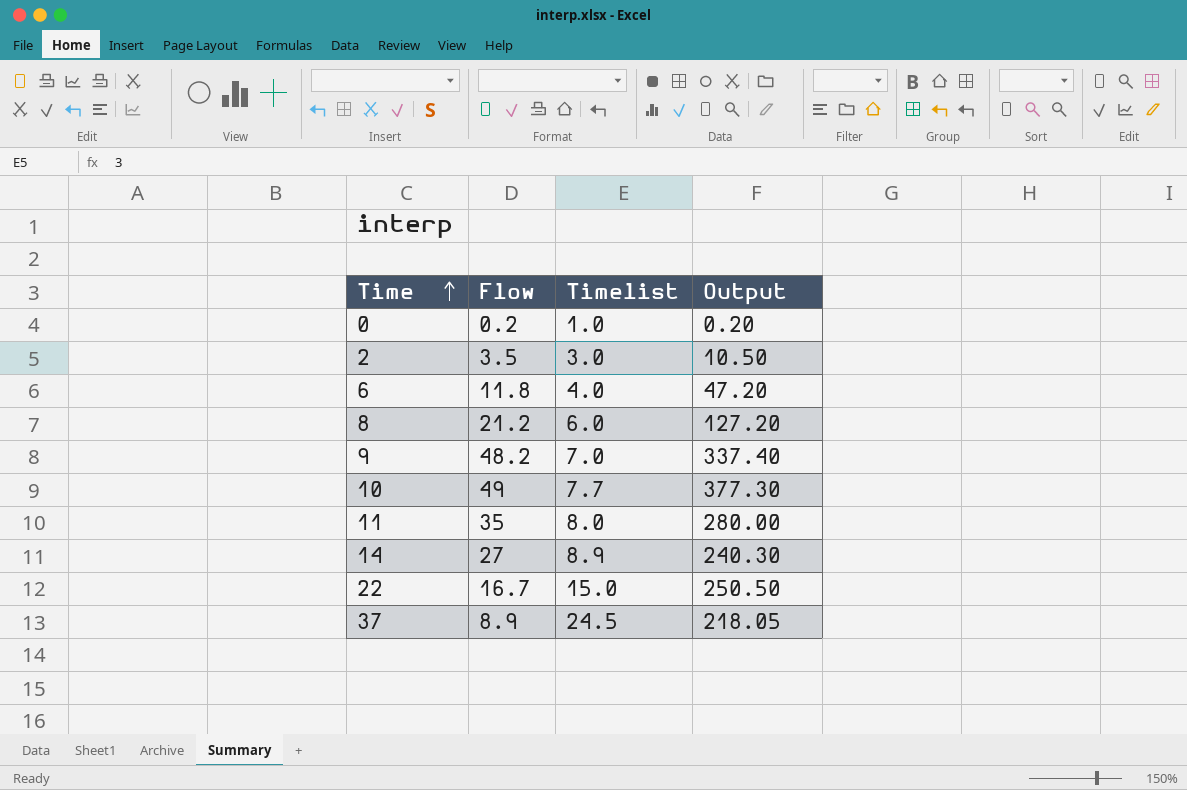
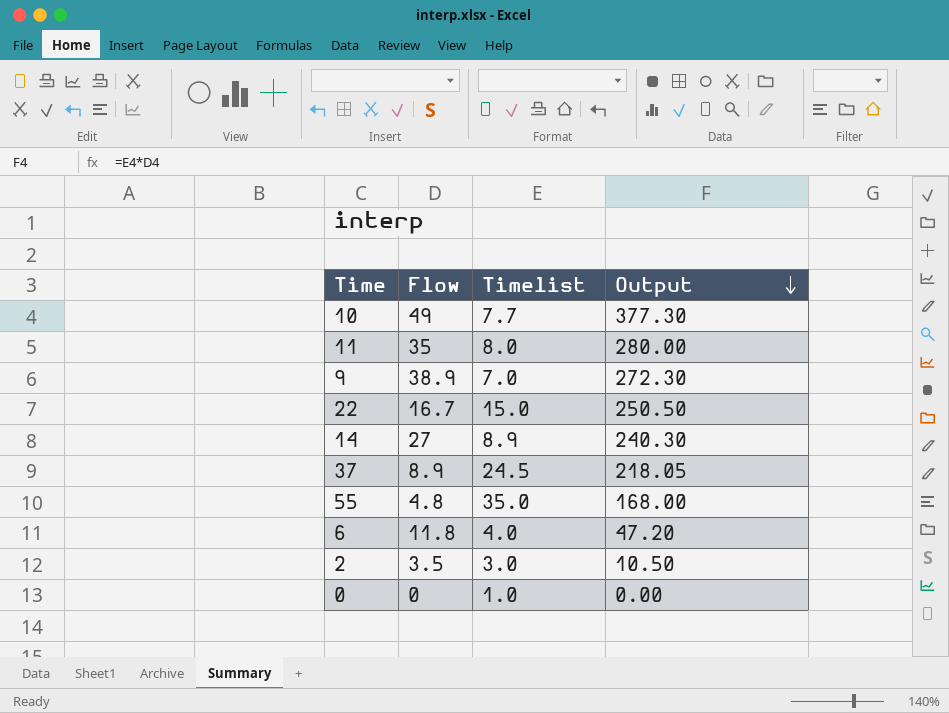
row order: Time ascending -> Output descending
row 8: 21.2 | 6.0 | 127.20 -> none
9 | Flow: 48.2 -> 38.9
9 | Output: 337.40 -> 272.30
row 55: none -> 4.8 | 35.0 | 168.00
0 | Flow: 0.2 -> 0
0 | Output: 0.20 -> 0.00

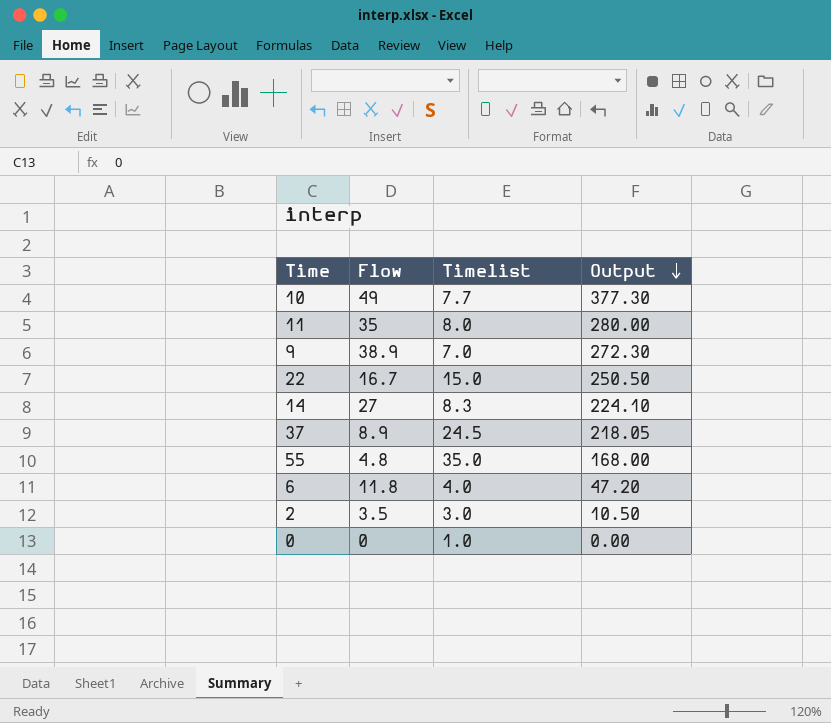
14 | Timelist: 8.9 -> 8.3
14 | Output: 240.30 -> 224.10

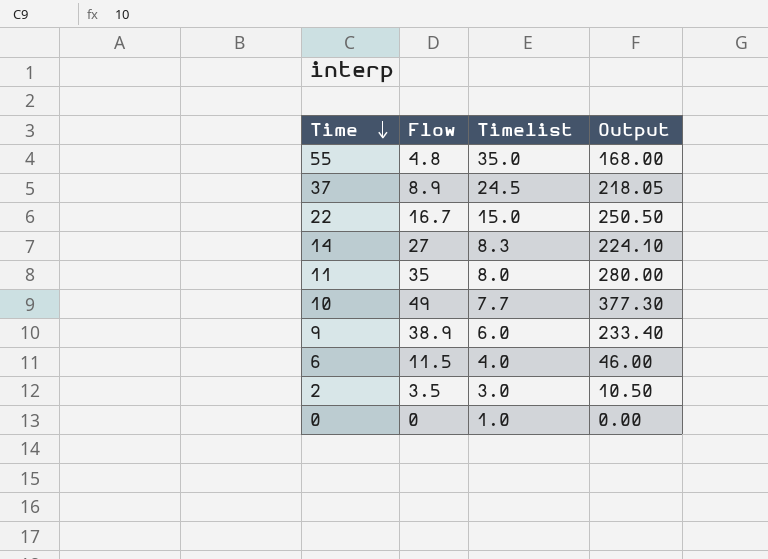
row order: Output descending -> Time descending
9 | Timelist: 7.0 -> 6.0
9 | Output: 272.30 -> 233.40
6 | Flow: 11.8 -> 11.5
6 | Output: 47.20 -> 46.00

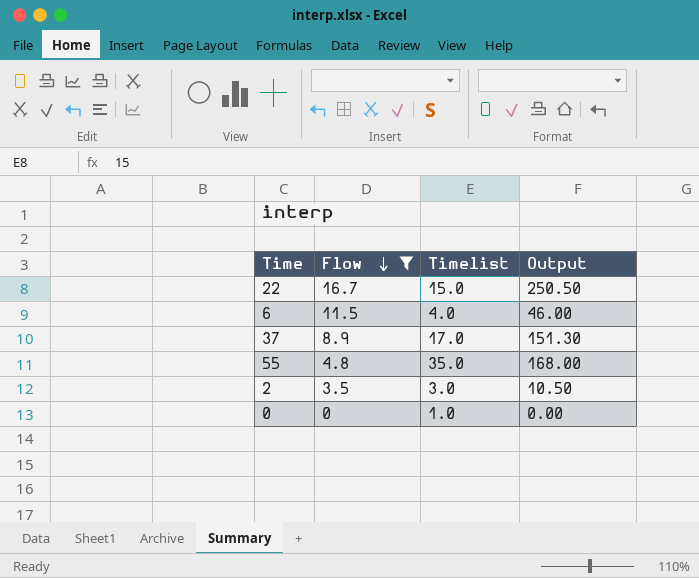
filter: none -> Flow <= 16.7
row order: Time descending -> Flow descending
37 | Timelist: 24.5 -> 17.0
37 | Output: 218.05 -> 151.30

